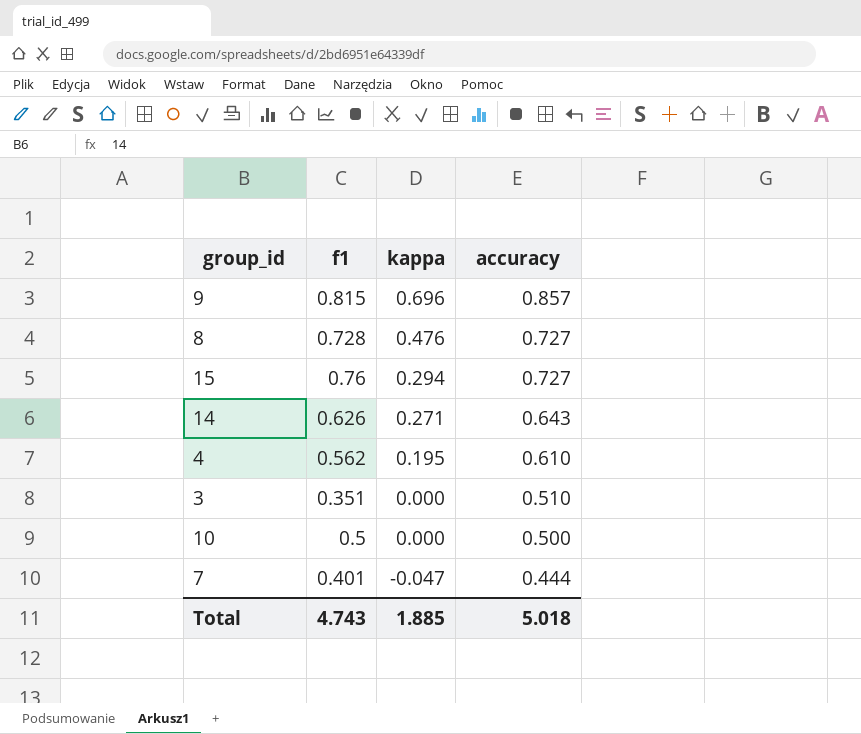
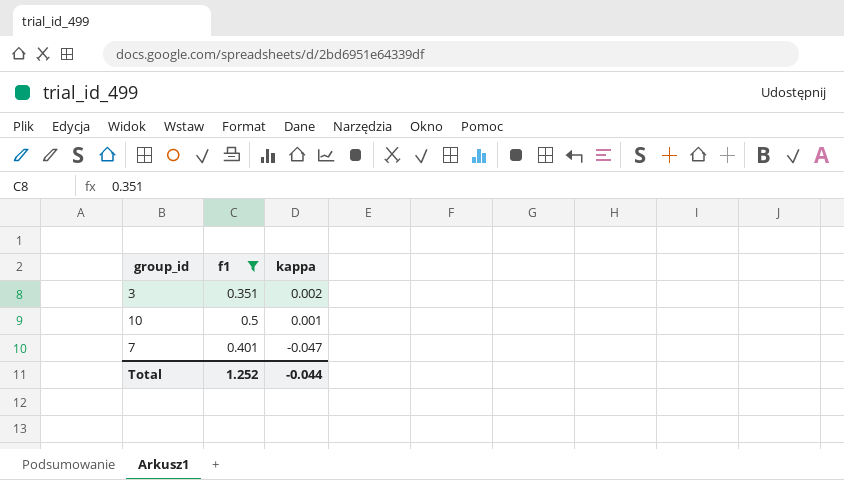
filter: none -> f1 <= 0.5
column accuracy | position: 4 -> none
3 | kappa: 0.000 -> 0.002
10 | kappa: 0.000 -> 0.001
Total | f1: 4.743 -> 1.252
Total | kappa: 1.885 -> -0.044

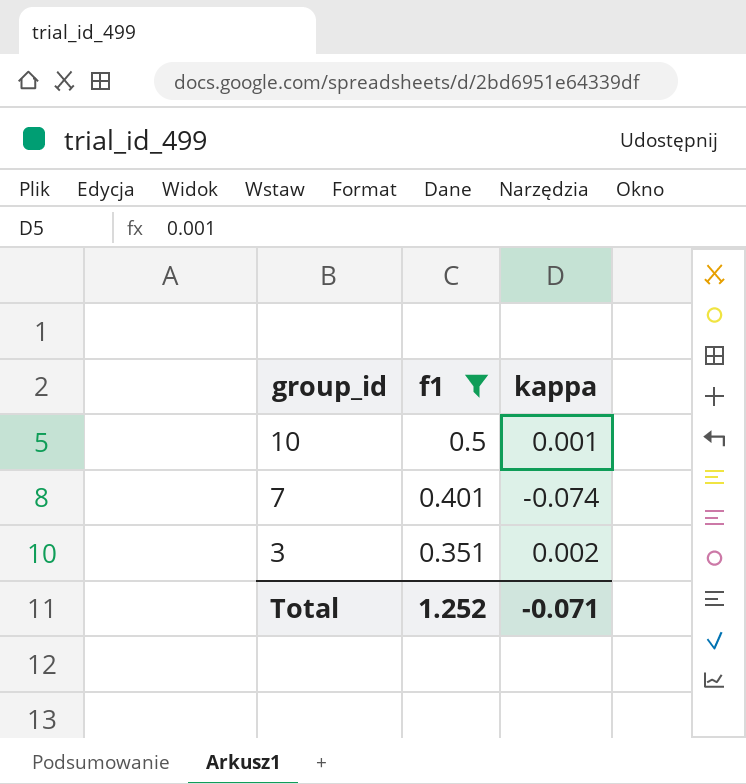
row order: kappa descending -> group_id descending
7 | kappa: -0.047 -> -0.074
Total | kappa: -0.044 -> -0.071

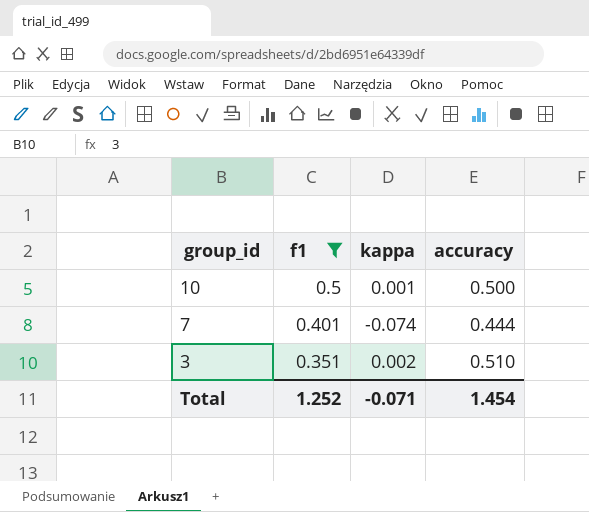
column accuracy | position: none -> 4

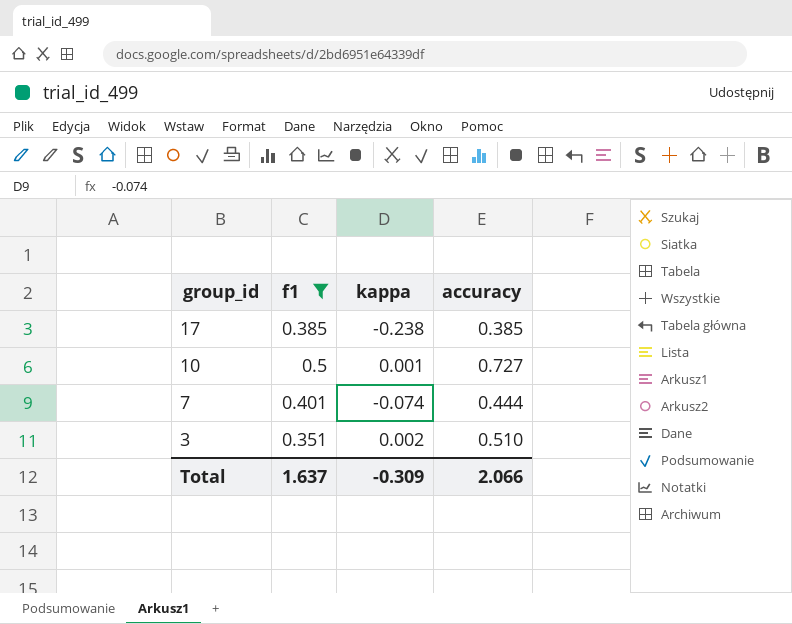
row 17: none -> 0.385 | -0.238 | 0.385
10 | accuracy: 0.500 -> 0.727
Total | f1: 1.252 -> 1.637
Total | kappa: -0.071 -> -0.309
Total | accuracy: 1.454 -> 2.066

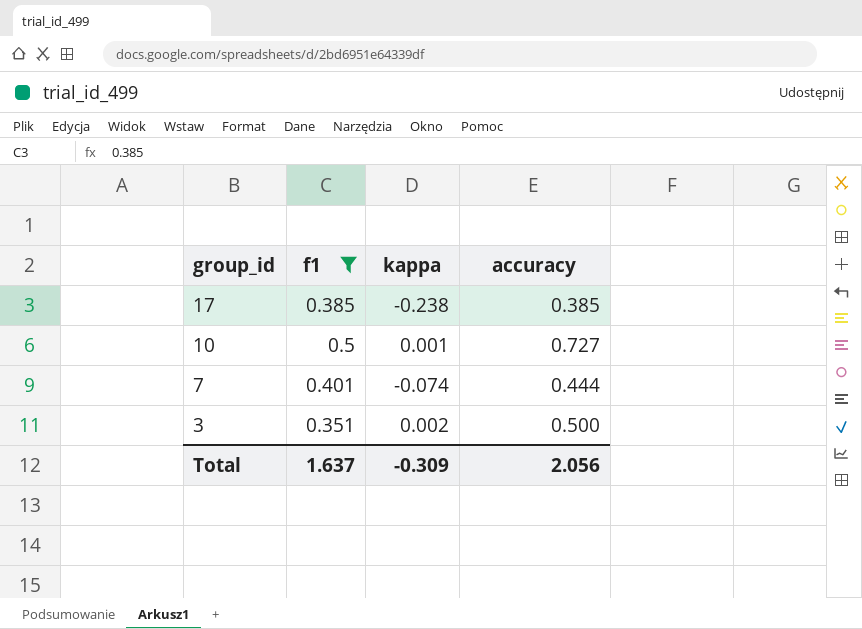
3 | accuracy: 0.510 -> 0.500
Total | accuracy: 2.066 -> 2.056

